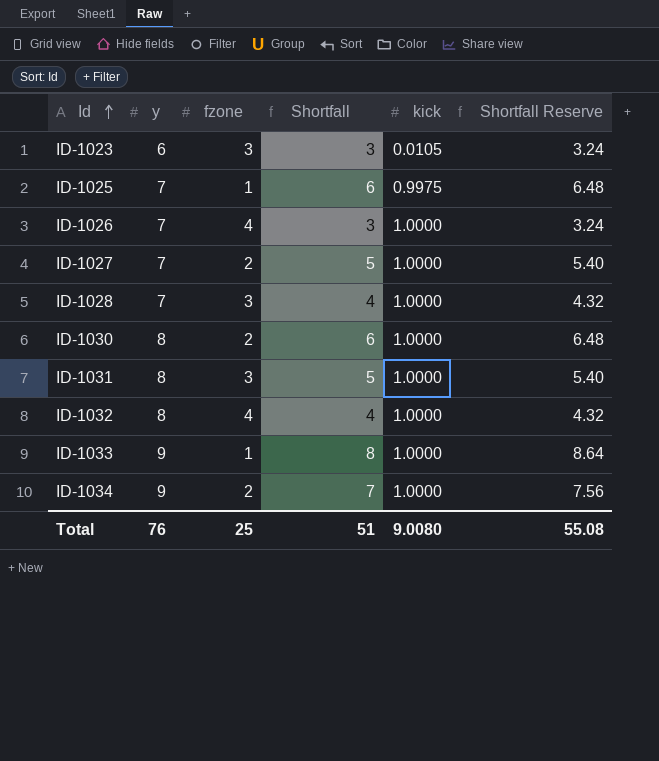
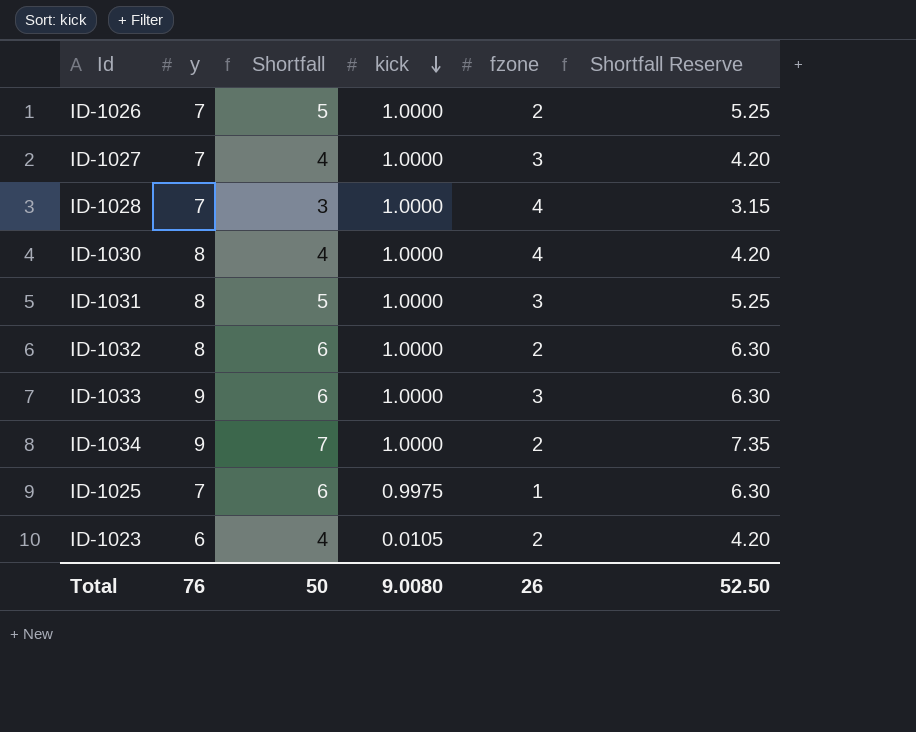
row order: Id ascending -> kick descending
column fzone | position: 3 -> 5
column Shortfall Reserve | formula: [Shortfall] * 1.08 -> [Shortfall] * 1.05
ID-1026 | Shortfall: 3 -> 5
ID-1026 | fzone: 4 -> 2
ID-1027 | Shortfall: 5 -> 4
ID-1027 | fzone: 2 -> 3
ID-1028 | Shortfall: 4 -> 3
ID-1028 | fzone: 3 -> 4
ID-1030 | Shortfall: 6 -> 4
ID-1030 | fzone: 2 -> 4
ID-1032 | Shortfall: 4 -> 6
ID-1032 | fzone: 4 -> 2
ID-1033 | Shortfall: 8 -> 6
ID-1033 | fzone: 1 -> 3
ID-1023 | Shortfall: 3 -> 4
ID-1023 | fzone: 3 -> 2
Total | Shortfall: 51 -> 50
Total | fzone: 25 -> 26
Total | Shortfall Reserve: 55.08 -> 52.50

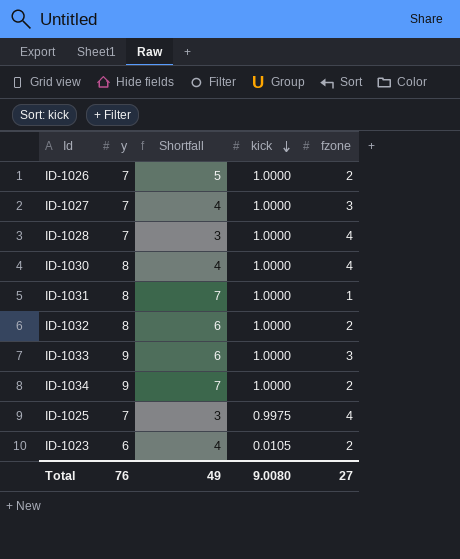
column Shortfall Reserve | formula: [Shortfall] * 1.05 -> none
ID-1031 | Shortfall: 5 -> 7
ID-1031 | fzone: 3 -> 1
ID-1025 | Shortfall: 6 -> 3
ID-1025 | fzone: 1 -> 4
Total | Shortfall: 50 -> 49
Total | fzone: 26 -> 27

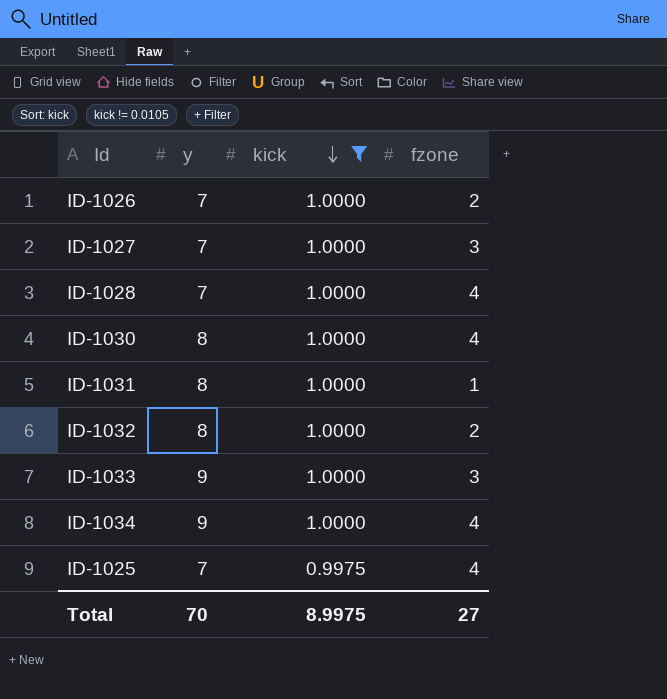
filter: none -> kick != 0.0105
column Shortfall | formula: [y] - [fzone] -> none
ID-1034 | fzone: 2 -> 4
Total | y: 76 -> 70
Total | kick: 9.0080 -> 8.9975

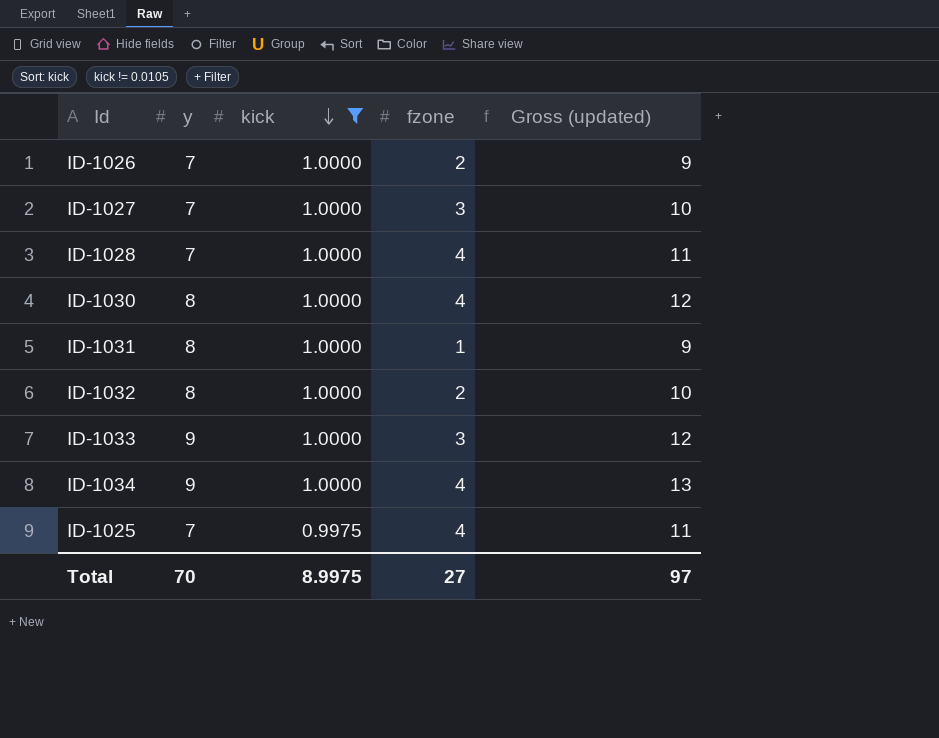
column Gross (updated) | formula: none -> [y] + [fzone]

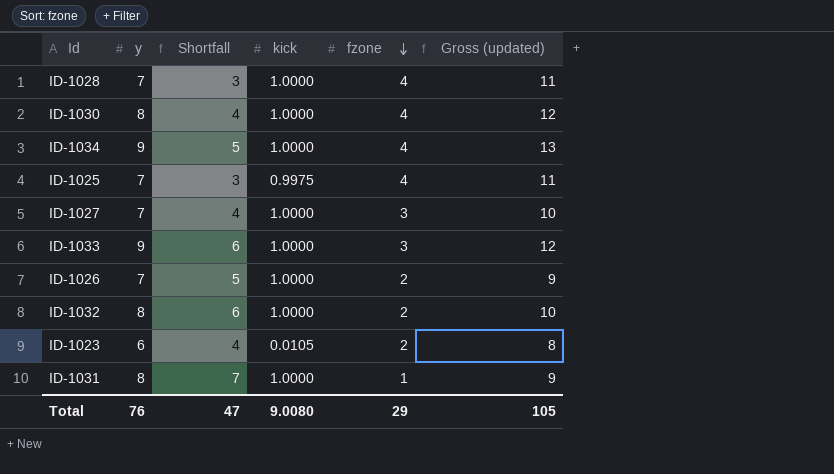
filter: kick != 0.0105 -> none
row order: kick descending -> fzone descending
column Shortfall | formula: none -> [y] - [fzone]
Total | y: 70 -> 76
Total | kick: 8.9975 -> 9.0080
Total | fzone: 27 -> 29
Total | Gross (updated): 97 -> 105

